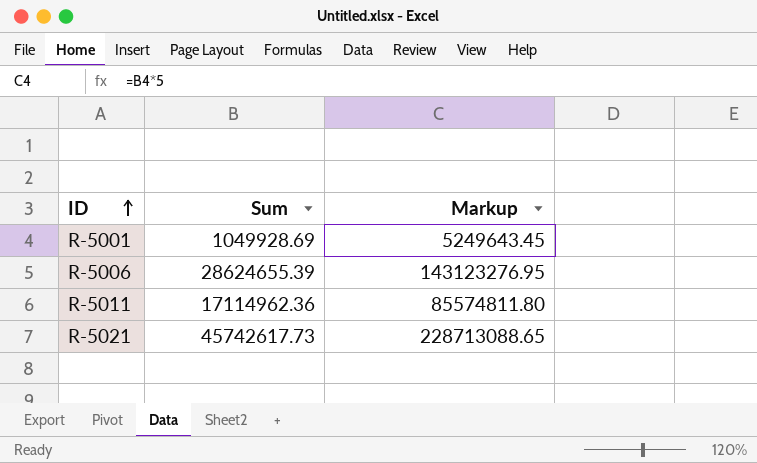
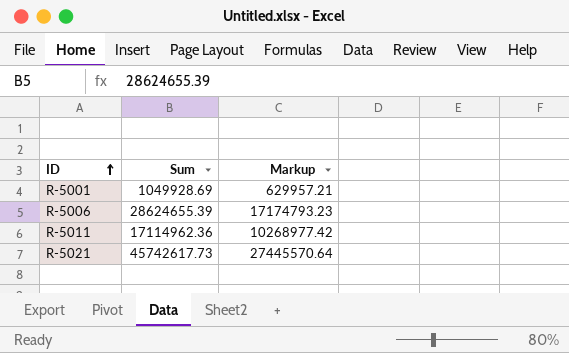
column Markup | formula: [Sum] * 5 -> [Sum] * 0.6

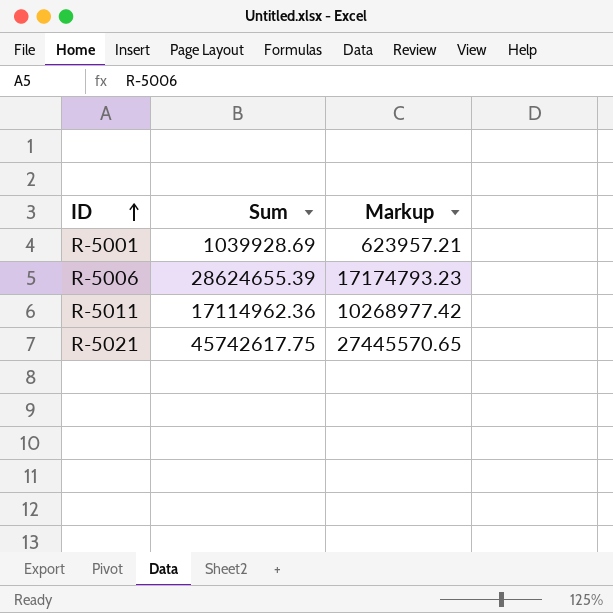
R-5001 | Sum: 1049928.69 -> 1039928.69
R-5001 | Markup: 629957.21 -> 623957.21
R-5021 | Sum: 45742617.73 -> 45742617.75
R-5021 | Markup: 27445570.64 -> 27445570.65

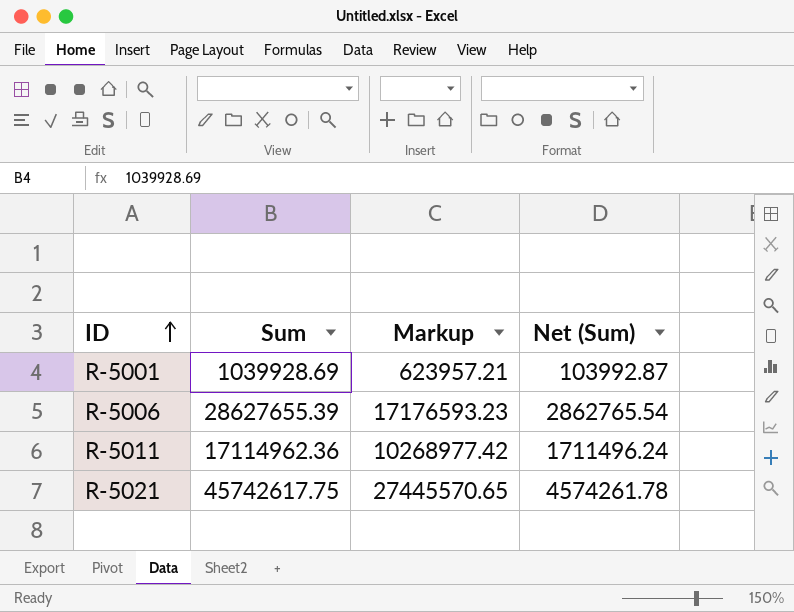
column Net (Sum) | formula: none -> [Sum] * 0.1
R-5006 | Sum: 28624655.39 -> 28627655.39
R-5006 | Markup: 17174793.23 -> 17176593.23

